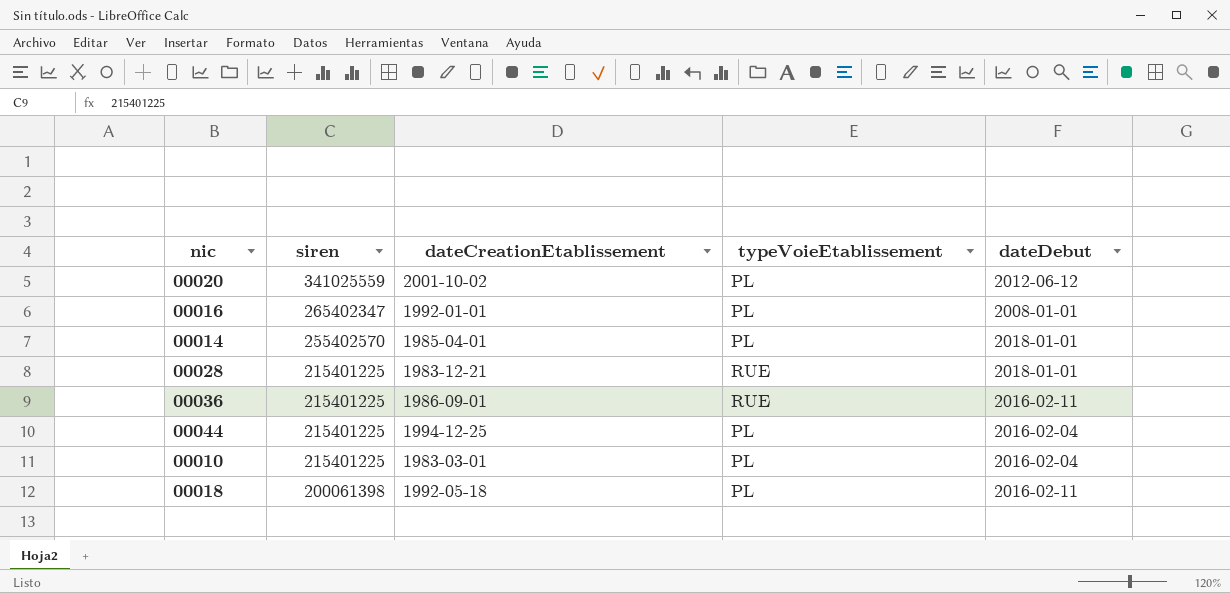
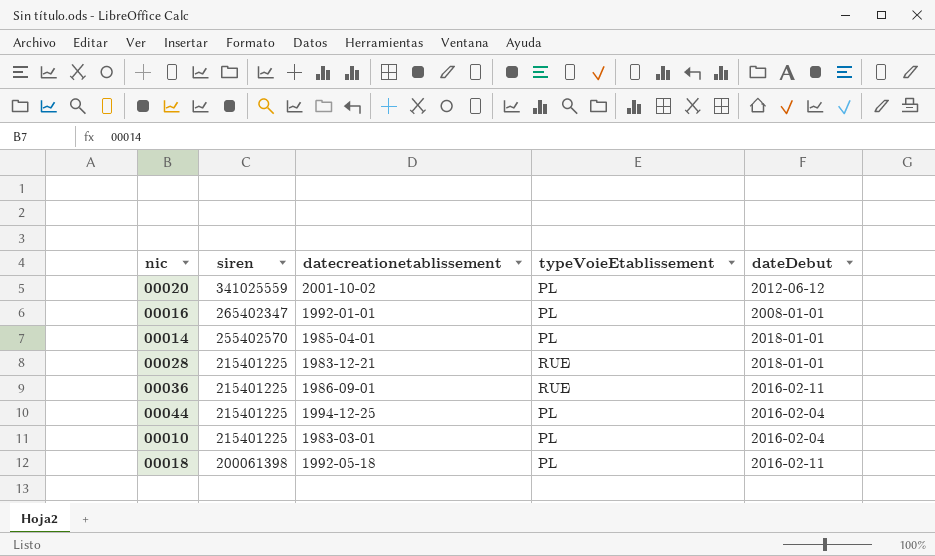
column name: dateCreationEtablissement -> datecreationetablissement

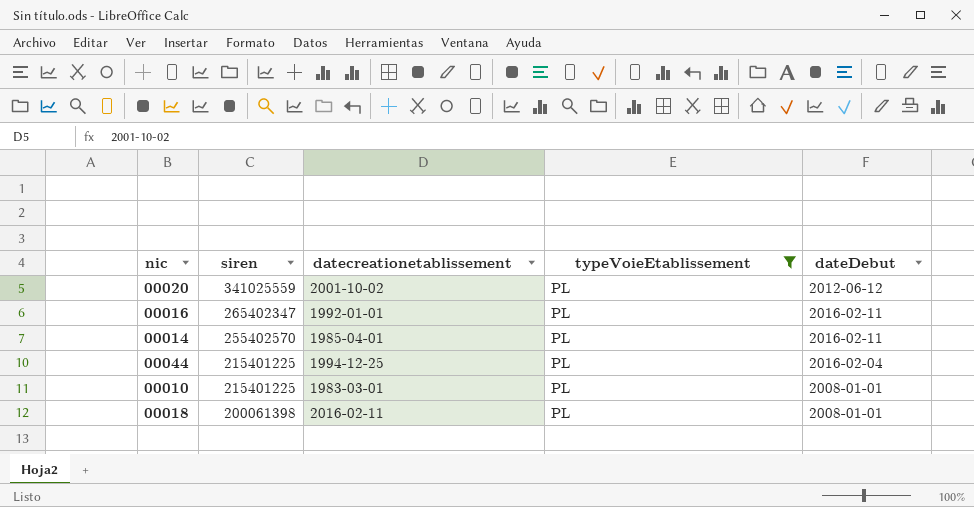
filter: none -> typeVoieEtablissement = PL
00016 | dateDebut: 2008-01-01 -> 2016-02-11
00014 | dateDebut: 2018-01-01 -> 2016-02-11
00010 | dateDebut: 2016-02-04 -> 2008-01-01
00018 | datecreationetablissement: 1992-05-18 -> 2016-02-11
00018 | dateDebut: 2016-02-11 -> 2008-01-01

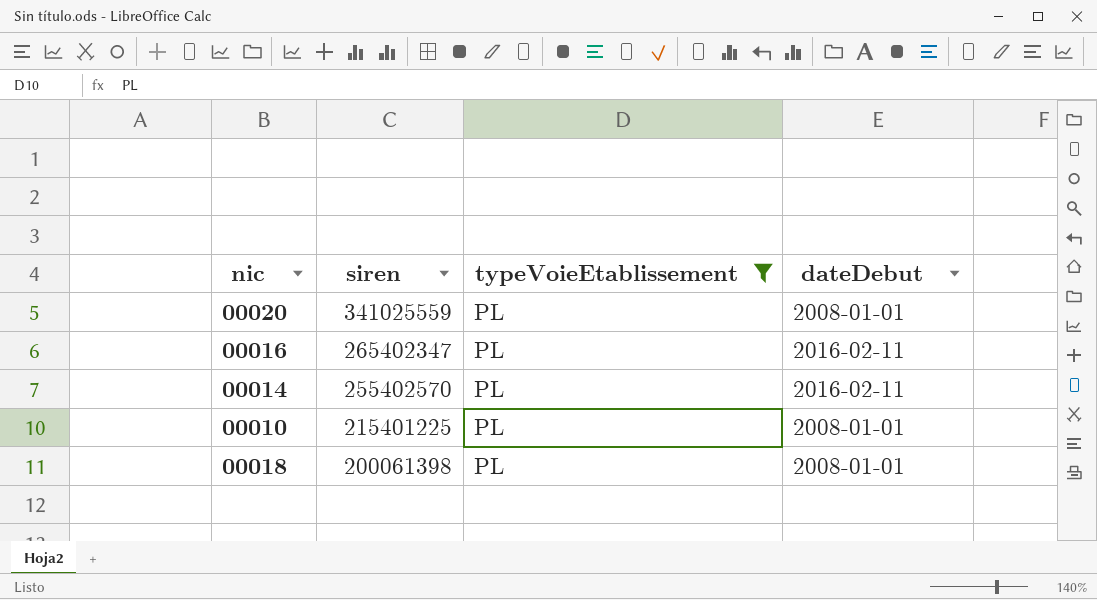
column datecreationetablissement | position: 3 -> none
row 00044: 215401225 | 1994-12-25 | PL | 2016-02-04 -> none
00020 | dateDebut: 2012-06-12 -> 2008-01-01

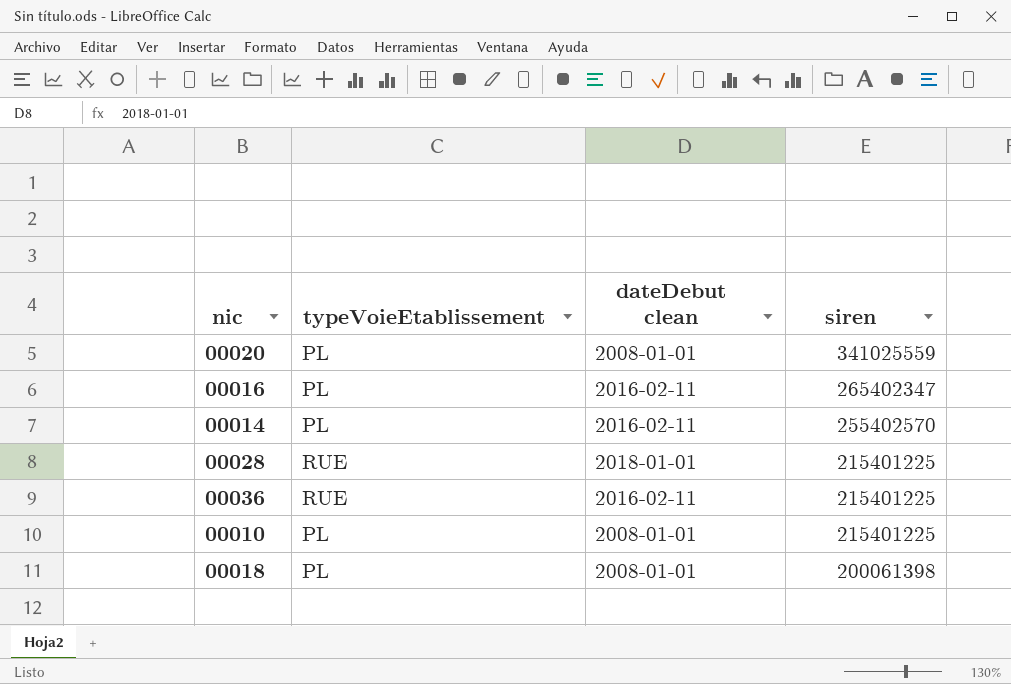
filter: typeVoieEtablissement = PL -> none
column name: dateDebut -> dateDebut clean
column siren | position: 2 -> 4

